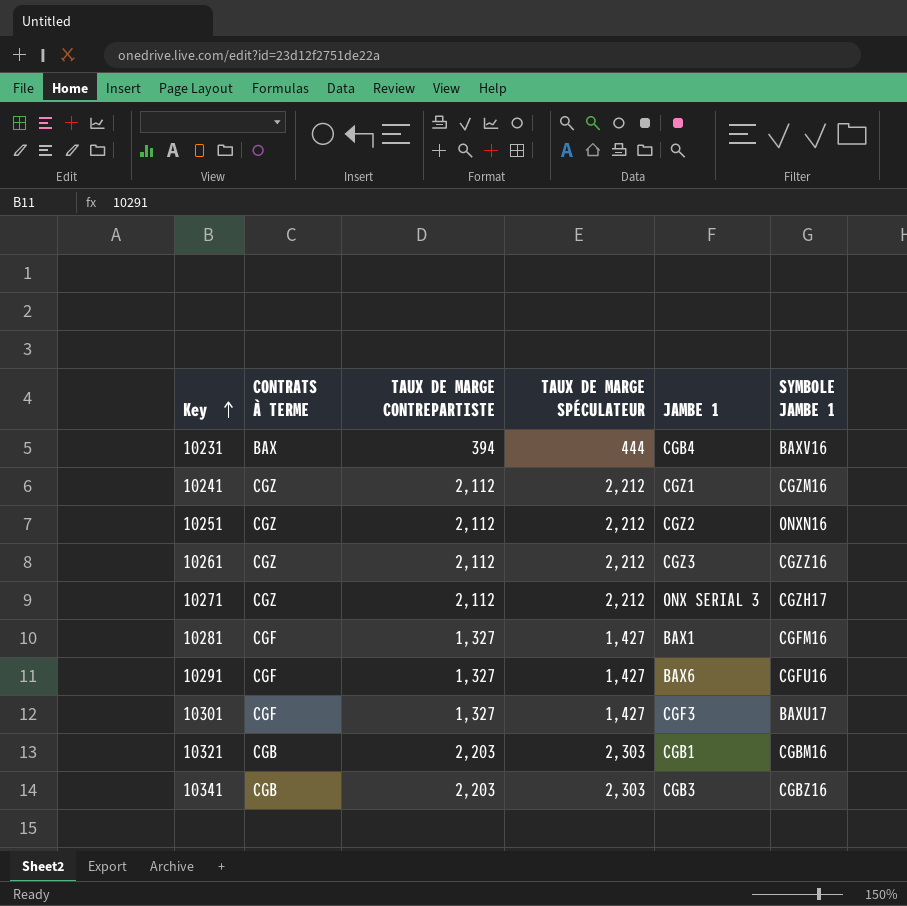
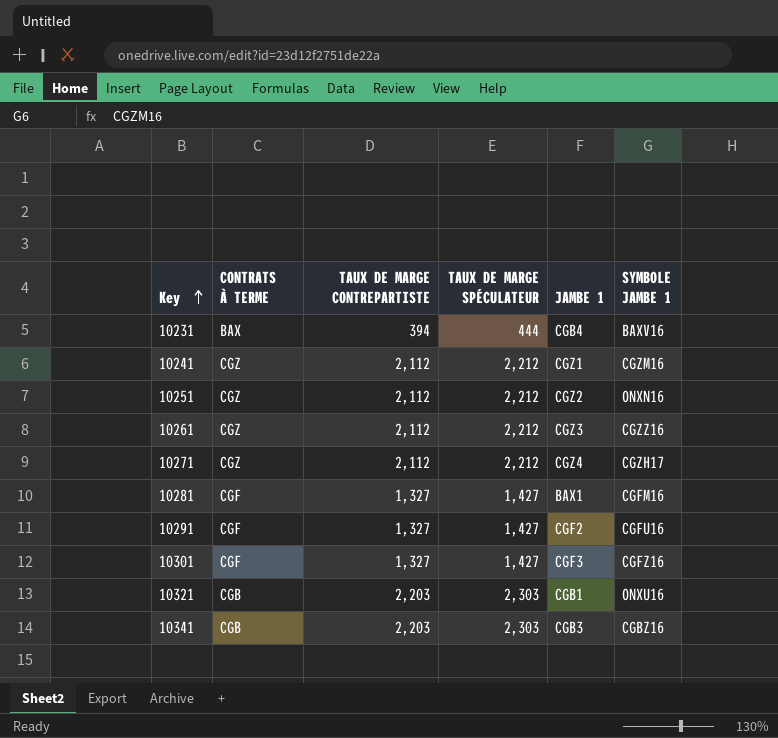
10271 | JAMBE 1: ONX SERIAL 3 -> CGZ4
10291 | JAMBE 1: BAX6 -> CGF2
10301 | SYMBOLE JAMBE 1: BAXU17 -> CGFZ16
10321 | SYMBOLE JAMBE 1: CGBM16 -> ONXU16

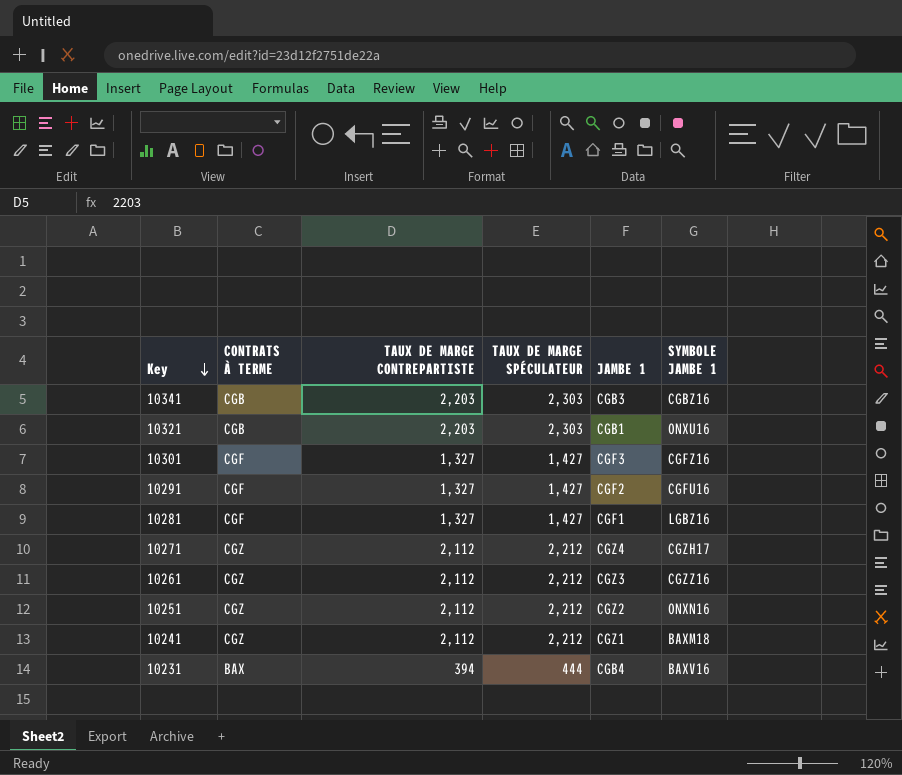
row order: Key ascending -> Key descending
10281 | JAMBE 1: BAX1 -> CGF1
10281 | SYMBOLE JAMBE 1: CGFM16 -> LGBZ16
10241 | SYMBOLE JAMBE 1: CGZM16 -> BAXM18

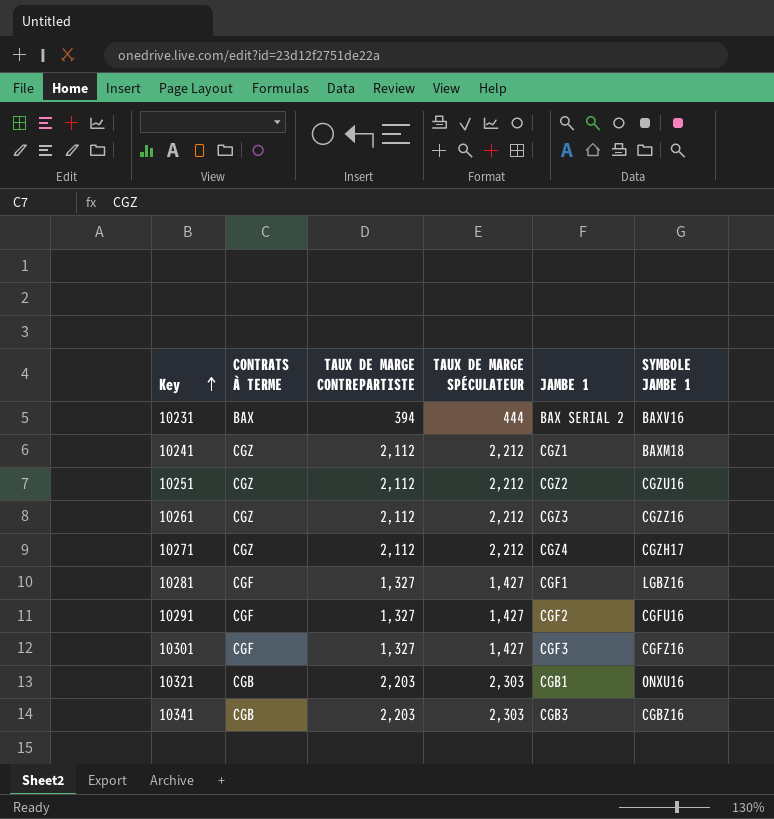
row order: Key descending -> Key ascending
10231 | JAMBE 1: CGB4 -> BAX SERIAL 2
10251 | SYMBOLE JAMBE 1: ONXN16 -> CGZU16

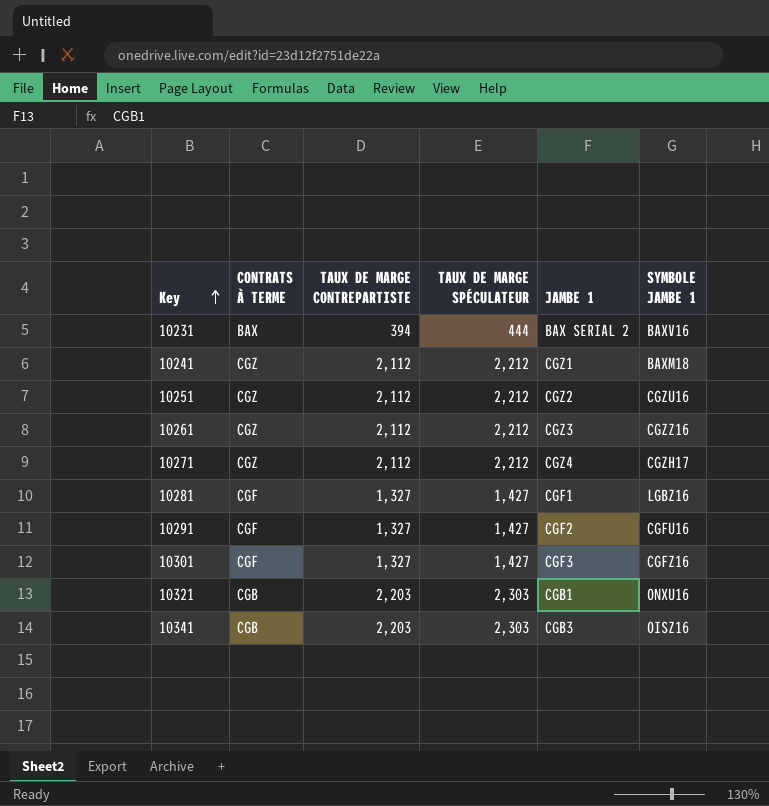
10341 | SYMBOLE JAMBE 1: CGBZ16 -> OISZ16

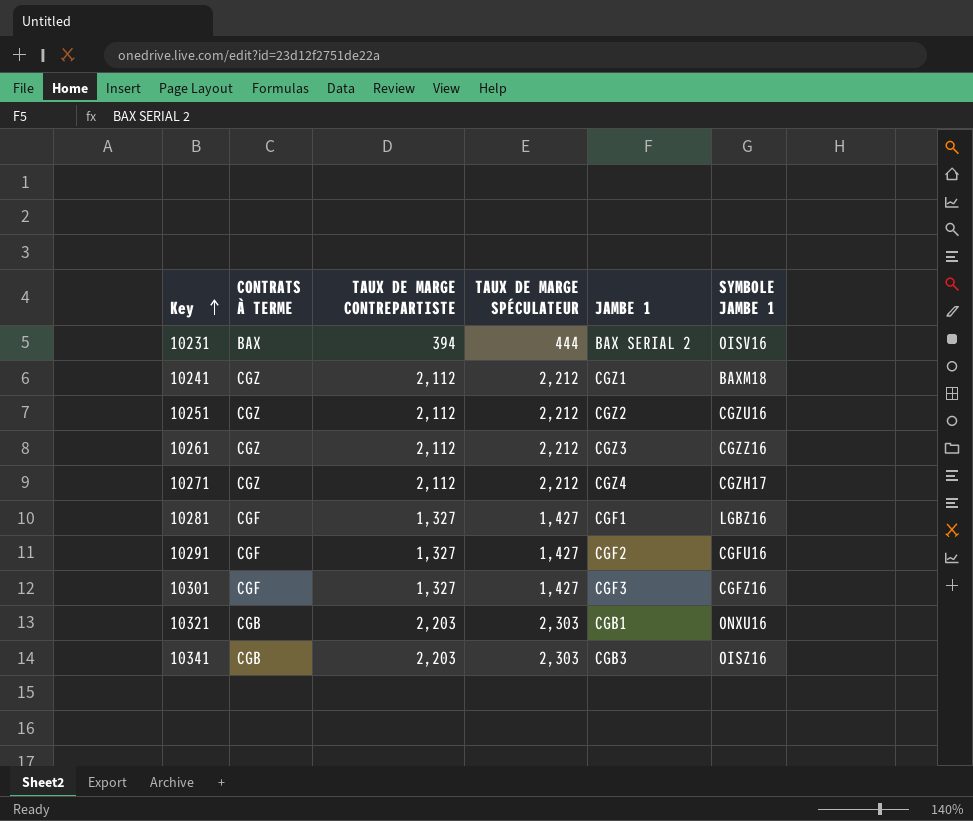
10231 | SYMBOLE JAMBE 1: BAXV16 -> OISV16

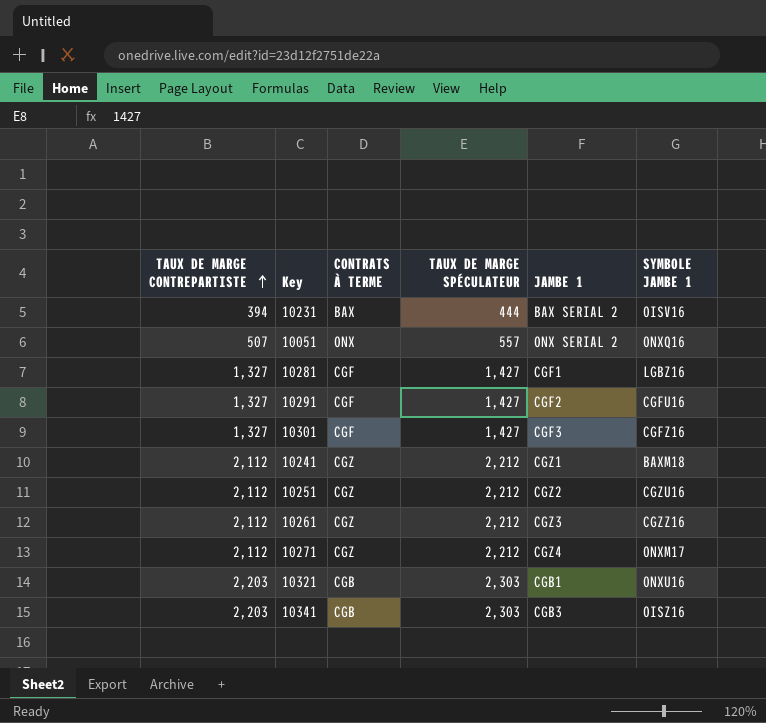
row order: Key ascending -> TAUX DE MARGE CONTREPARTISTE ascending
column TAUX DE MARGE CONTREPARTISTE | position: 3 -> 1
row 10051: none -> 507 | ONX | 557 | ONX SERIAL 2 | ONXQ16
10271 | SYMBOLE JAMBE 1: CGZH17 -> ONXM17

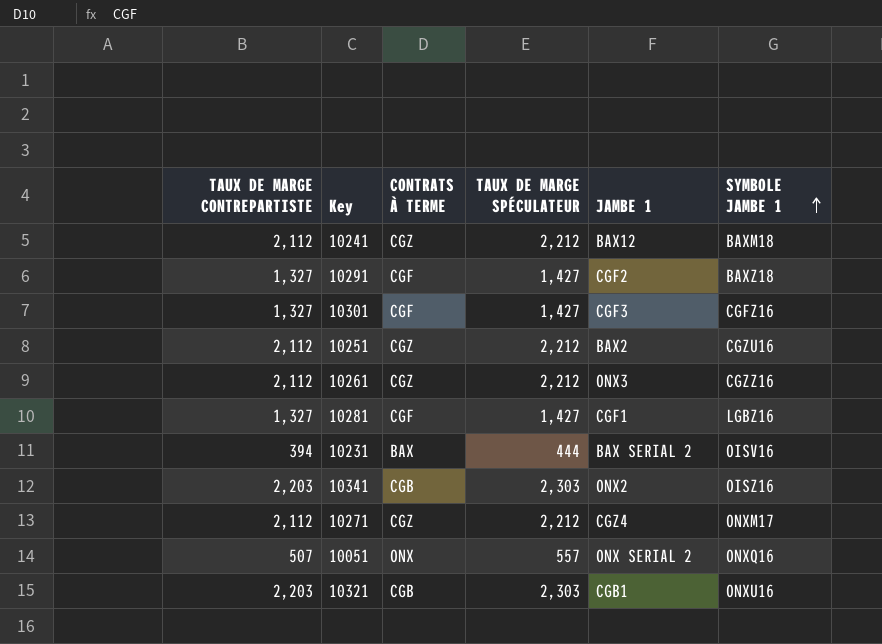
row order: TAUX DE MARGE CONTREPARTISTE ascending -> SYMBOLE JAMBE 1 ascending
10241 | JAMBE 1: CGZ1 -> BAX12
10291 | SYMBOLE JAMBE 1: CGFU16 -> BAXZ18
10251 | JAMBE 1: CGZ2 -> BAX2
10261 | JAMBE 1: CGZ3 -> ONX3
10341 | JAMBE 1: CGB3 -> ONX2

